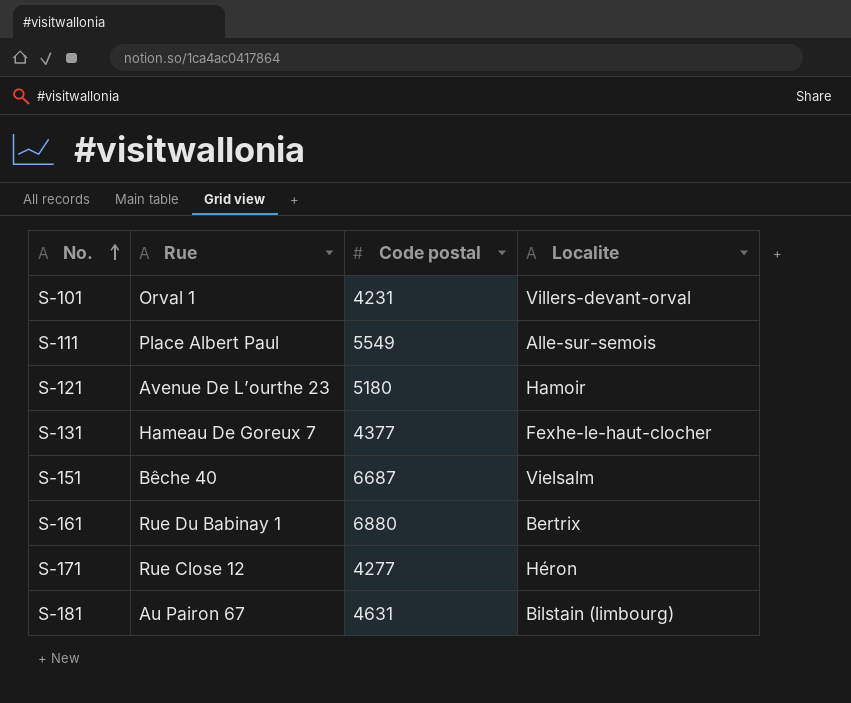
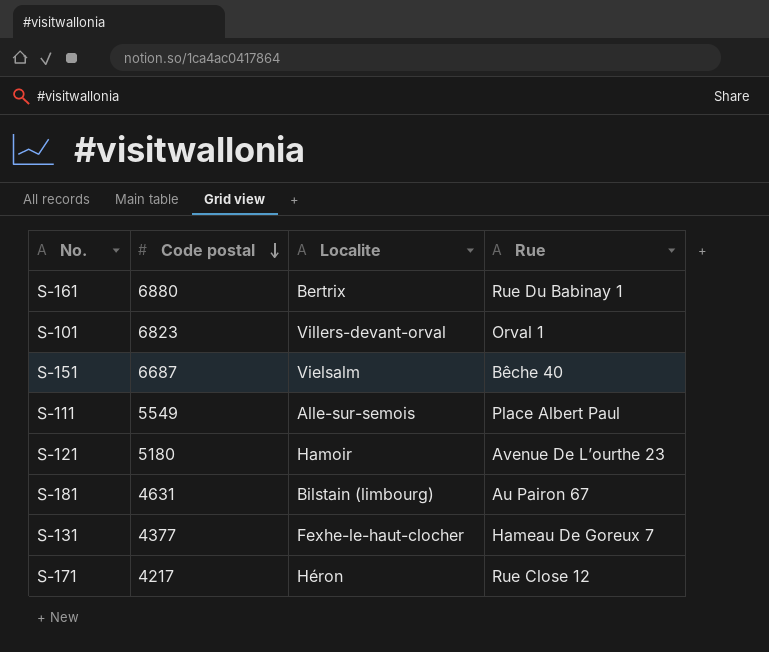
row order: No. ascending -> Code postal descending
column Rue | position: 2 -> 4
S-101 | Code postal: 4231 -> 6823
S-171 | Code postal: 4277 -> 4217

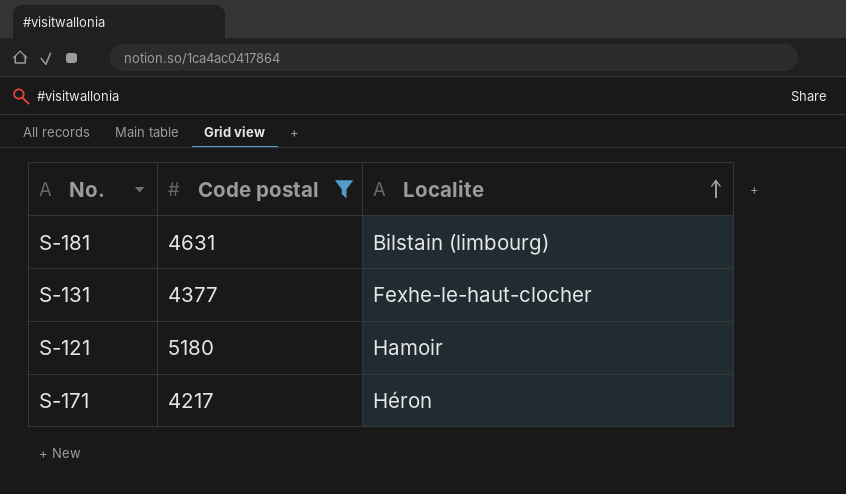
filter: none -> Code postal <= 5180
row order: Code postal descending -> Localite ascending
column Rue | position: 4 -> none

